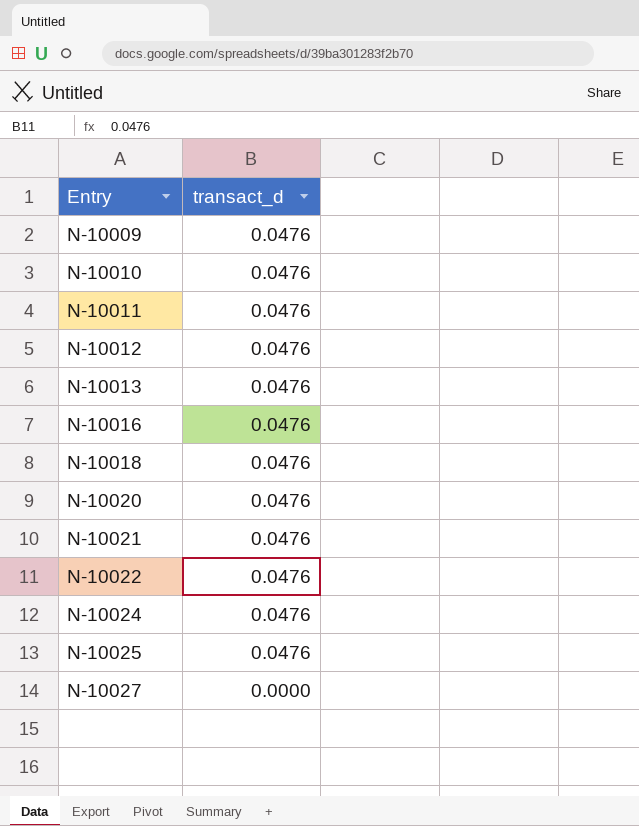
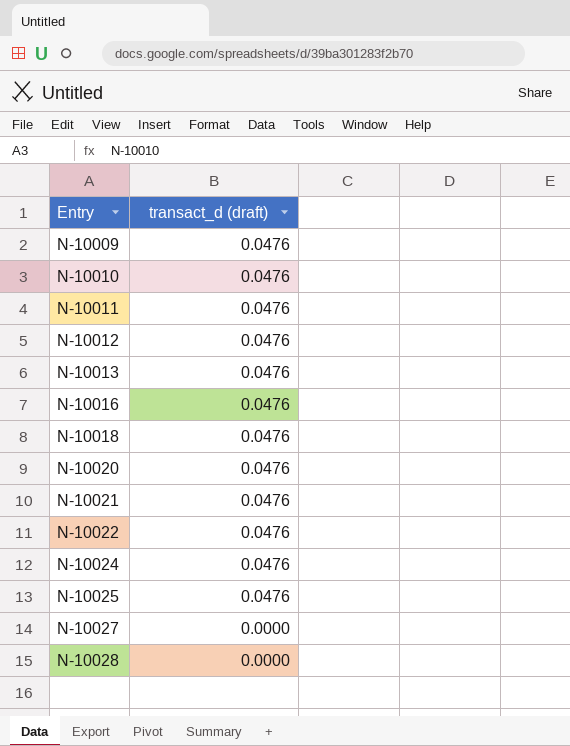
column name: transact_d -> transact_d (draft)
row N-10028: none -> 0.0000

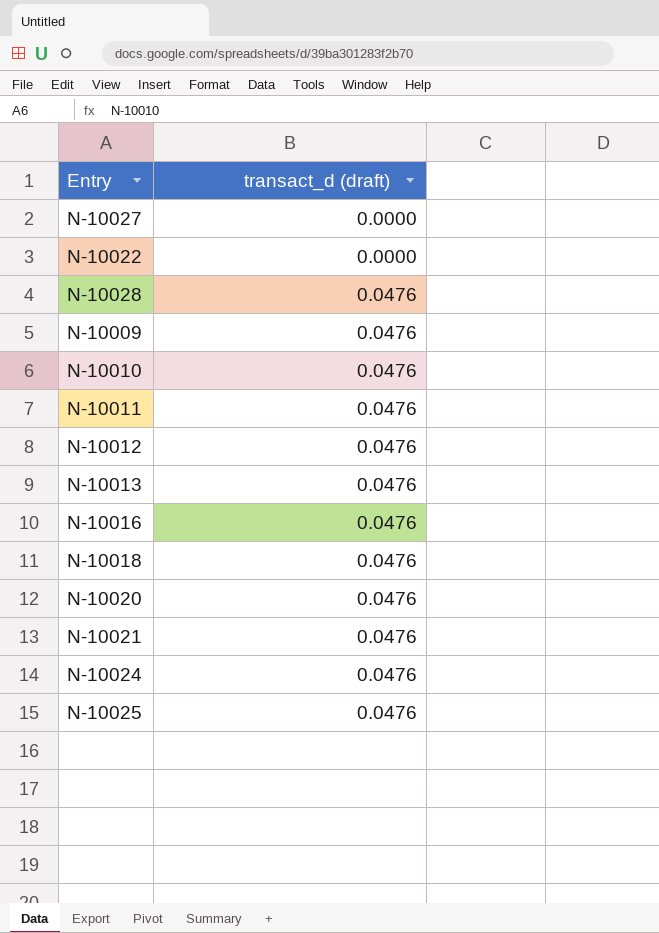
row order: Entry ascending -> transact_d (draft) ascending
N-10022 | transact_d (draft): 0.0476 -> 0.0000
N-10028 | transact_d (draft): 0.0000 -> 0.0476

